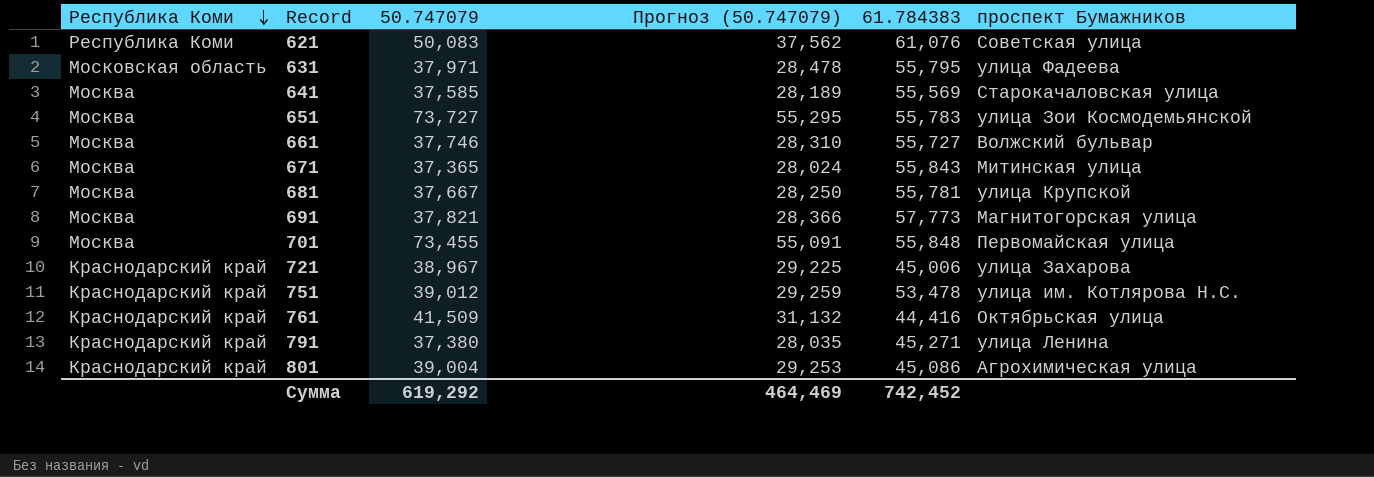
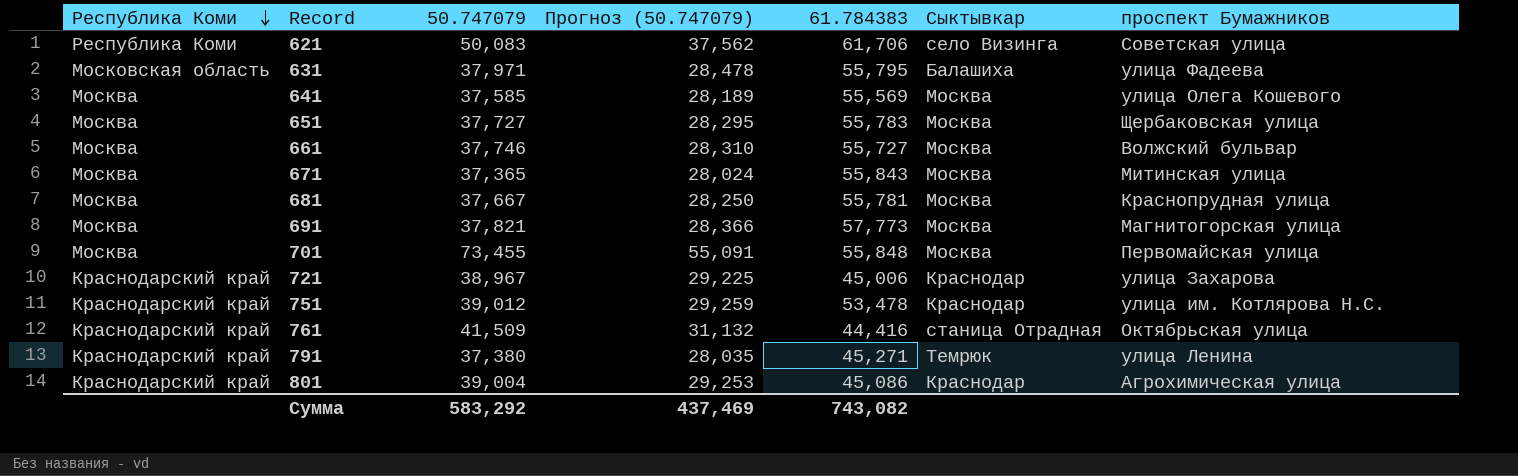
column Сыктывкар | position: none -> 6
621 | 61.784383: 61,076 -> 61,706
641 | проспект Бумажников: Старокачаловская улица -> улица Олега Кошевого
651 | 50.747079: 73,727 -> 37,727
651 | Прогноз (50.747079): 55,295 -> 28,295
651 | проспект Бумажников: улица Зои Космодемьянской -> Щербаковская улица
681 | проспект Бумажников: улица Крупской -> Краснопрудная улица
Сумма | 50.747079: 619,292 -> 583,292
Сумма | Прогноз (50.747079): 464,469 -> 437,469
Сумма | 61.784383: 742,452 -> 743,082

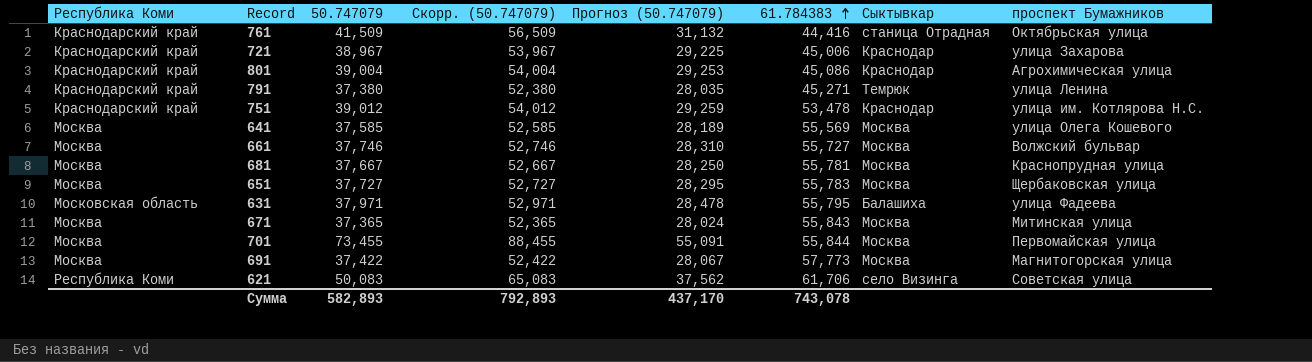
row order: Республика Коми descending -> 61.784383 ascending
column Скорр. (50.747079) | formula: none -> [50.747079] + 15
701 | 61.784383: 55,848 -> 55,844
691 | 50.747079: 37,821 -> 37,422
691 | Прогноз (50.747079): 28,366 -> 28,067
Сумма | 50.747079: 583,292 -> 582,893
Сумма | Прогноз (50.747079): 437,469 -> 437,170
Сумма | 61.784383: 743,082 -> 743,078

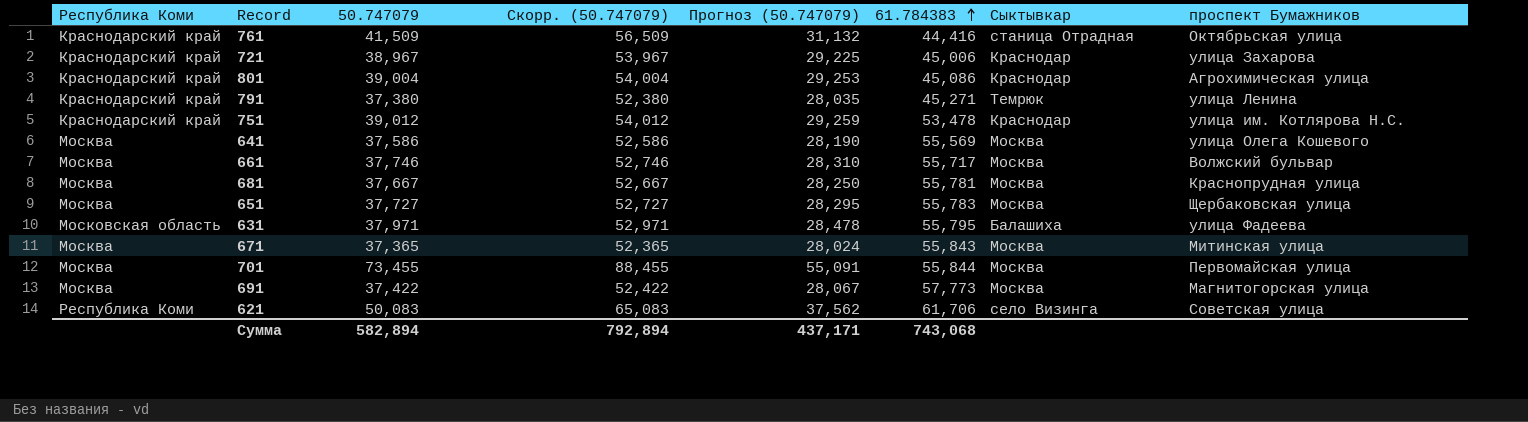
641 | 50.747079: 37,585 -> 37,586
641 | Скорр. (50.747079): 52,585 -> 52,586
641 | Прогноз (50.747079): 28,189 -> 28,190
661 | 61.784383: 55,727 -> 55,717
Сумма | 50.747079: 582,893 -> 582,894
Сумма | Скорр. (50.747079): 792,893 -> 792,894
Сумма | Прогноз (50.747079): 437,170 -> 437,171
Сумма | 61.784383: 743,078 -> 743,068

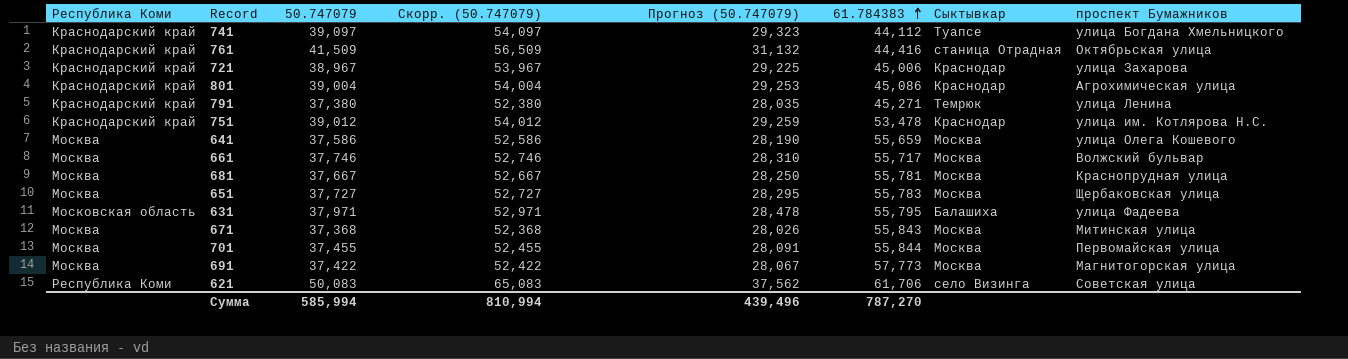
row 741: none -> Краснодарский край | 39,097 | 54,097 | 29,323 | 44,112 | Туапсе | улица Богдана Хмельницкого
641 | 61.784383: 55,569 -> 55,659
671 | 50.747079: 37,365 -> 37,368
671 | Скорр. (50.747079): 52,365 -> 52,368
671 | Прогноз (50.747079): 28,024 -> 28,026
701 | 50.747079: 73,455 -> 37,455
701 | Скорр. (50.747079): 88,455 -> 52,455
701 | Прогноз (50.747079): 55,091 -> 28,091
Сумма | 50.747079: 582,894 -> 585,994
Сумма | Скорр. (50.747079): 792,894 -> 810,994
Сумма | Прогноз (50.747079): 437,171 -> 439,496
Сумма | 61.784383: 743,068 -> 787,270

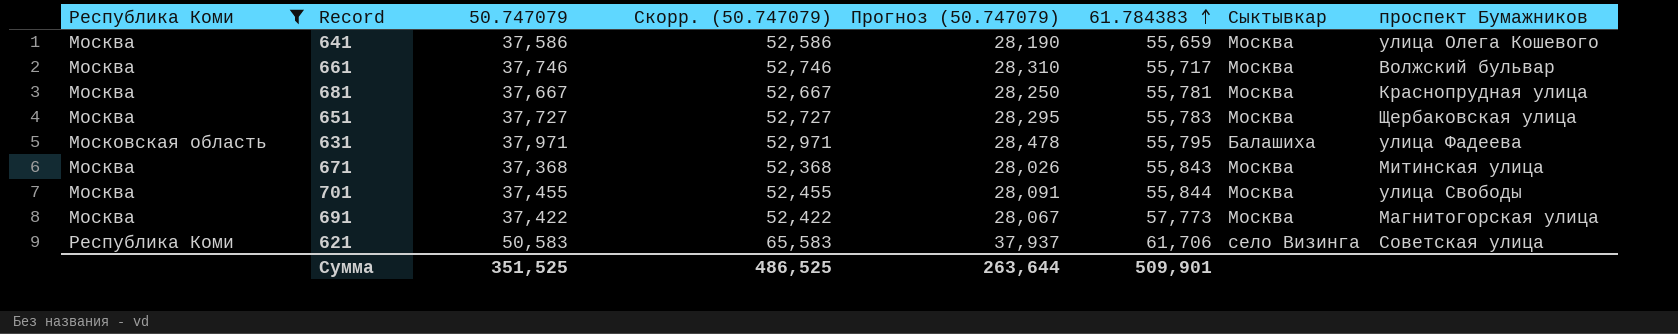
filter: none -> Республика Коми != Краснодарский край
701 | проспект Бумажников: Первомайская улица -> улица Свободы
621 | 50.747079: 50,083 -> 50,583
621 | Скорр. (50.747079): 65,083 -> 65,583
621 | Прогноз (50.747079): 37,562 -> 37,937
Сумма | 50.747079: 585,994 -> 351,525
Сумма | Скорр. (50.747079): 810,994 -> 486,525
Сумма | Прогноз (50.747079): 439,496 -> 263,644
Сумма | 61.784383: 787,270 -> 509,901

